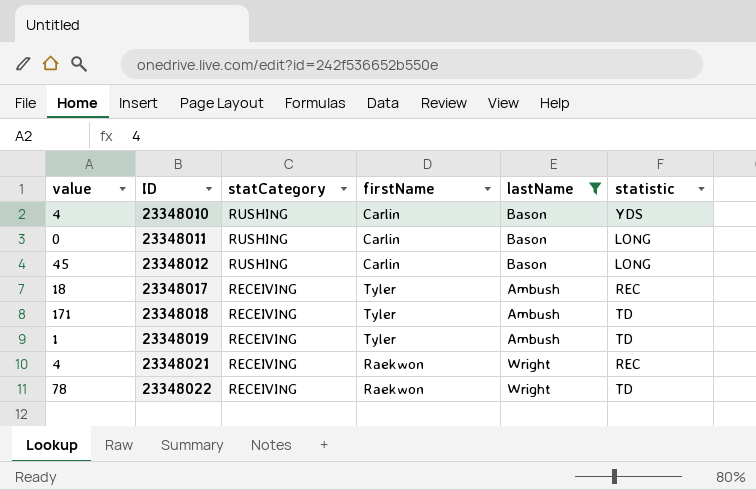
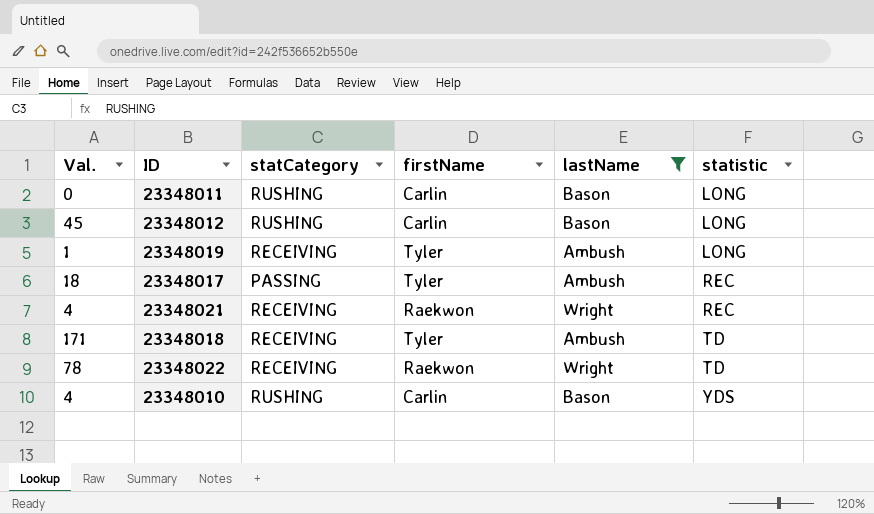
row order: ID ascending -> statistic ascending
column name: value -> Val.
23348019 | statistic: TD -> LONG
23348017 | statCategory: RECEIVING -> PASSING

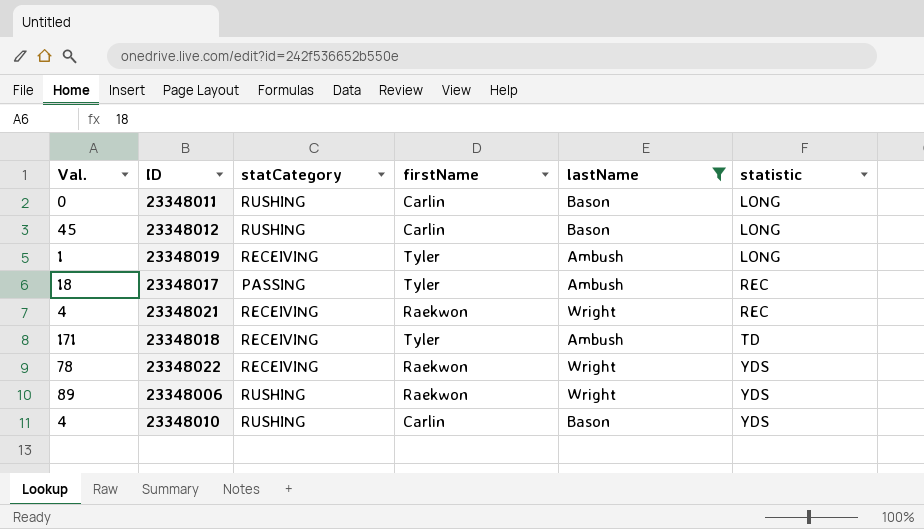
23348022 | statistic: TD -> YDS
row 23348006: none -> 89 | RUSHING | Raekwon | Wright | YDS

